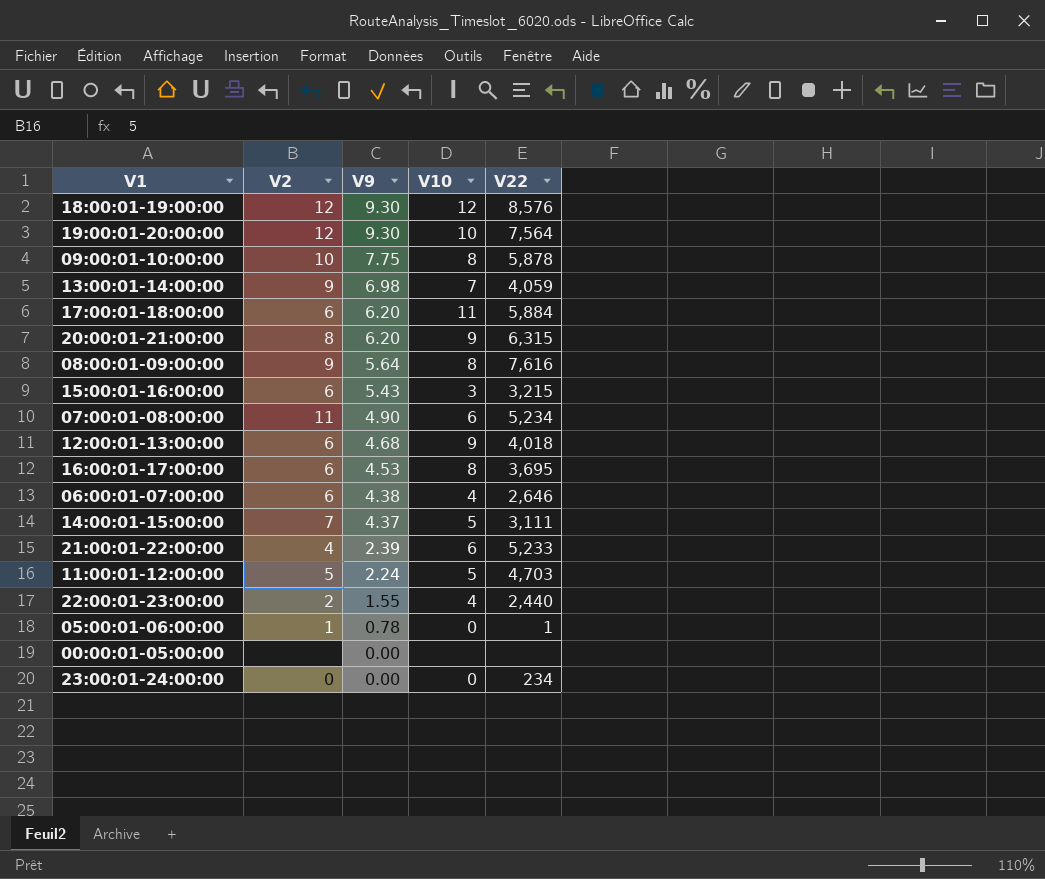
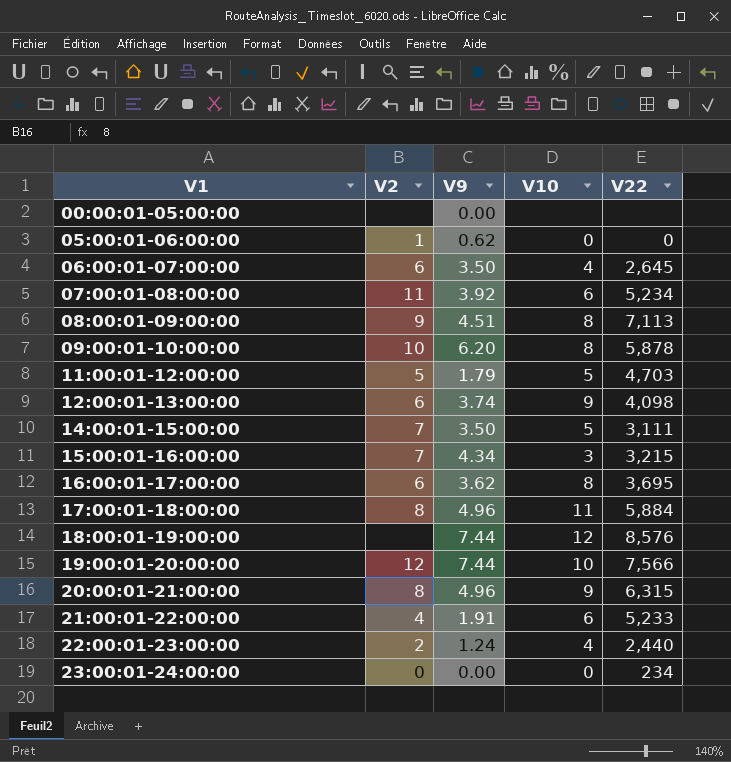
row order: V9 descending -> V1 ascending
row 13:00:01-14:00:00: 9 | 6.98 | 7 | 4,059 -> none
05:00:01-06:00:00 | V9: 0.78 -> 0.62
05:00:01-06:00:00 | V22: 1 -> 0
06:00:01-07:00:00 | V9: 4.38 -> 3.50
06:00:01-07:00:00 | V22: 2,646 -> 2,645
07:00:01-08:00:00 | V9: 4.90 -> 3.92
08:00:01-09:00:00 | V9: 5.64 -> 4.51
08:00:01-09:00:00 | V22: 7,616 -> 7,113
09:00:01-10:00:00 | V9: 7.75 -> 6.20
11:00:01-12:00:00 | V9: 2.24 -> 1.79
12:00:01-13:00:00 | V9: 4.68 -> 3.74
12:00:01-13:00:00 | V22: 4,018 -> 4,098
14:00:01-15:00:00 | V9: 4.37 -> 3.50
15:00:01-16:00:00 | V2: 6 -> 7
15:00:01-16:00:00 | V9: 5.43 -> 4.34
16:00:01-17:00:00 | V9: 4.53 -> 3.62
17:00:01-18:00:00 | V2: 6 -> 8
17:00:01-18:00:00 | V9: 6.20 -> 4.96
18:00:01-19:00:00 | V2: 12 -> none
18:00:01-19:00:00 | V9: 9.30 -> 7.44
19:00:01-20:00:00 | V9: 9.30 -> 7.44
19:00:01-20:00:00 | V22: 7,564 -> 7,566
20:00:01-21:00:00 | V9: 6.20 -> 4.96
21:00:01-22:00:00 | V9: 2.39 -> 1.91
22:00:01-23:00:00 | V9: 1.55 -> 1.24

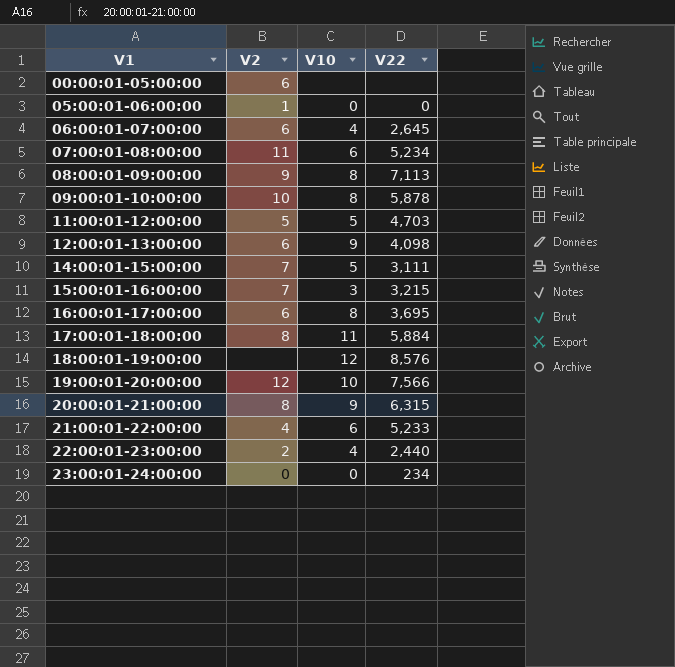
column V9 | position: 3 -> none
00:00:01-05:00:00 | V2: none -> 6

